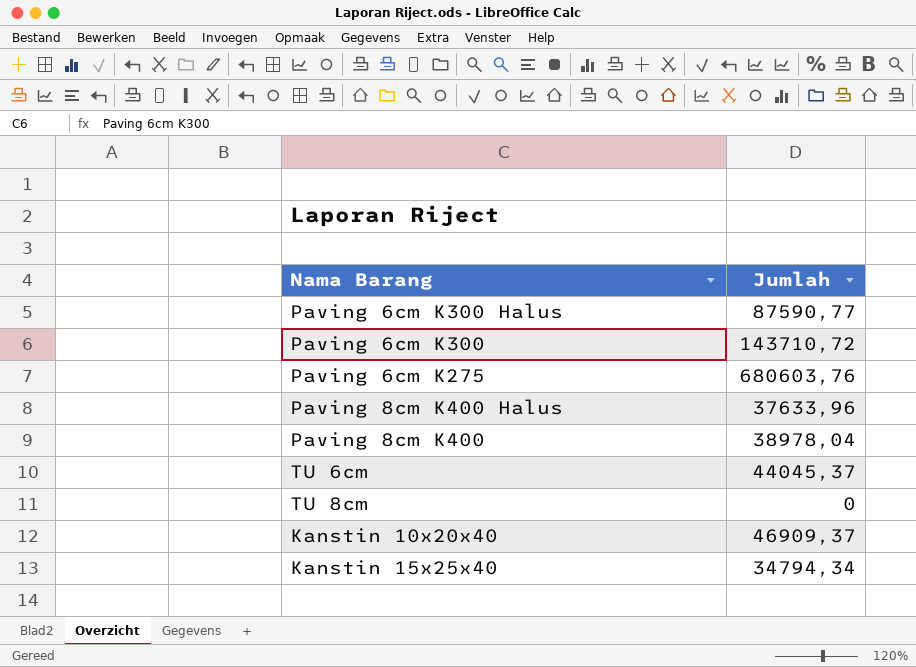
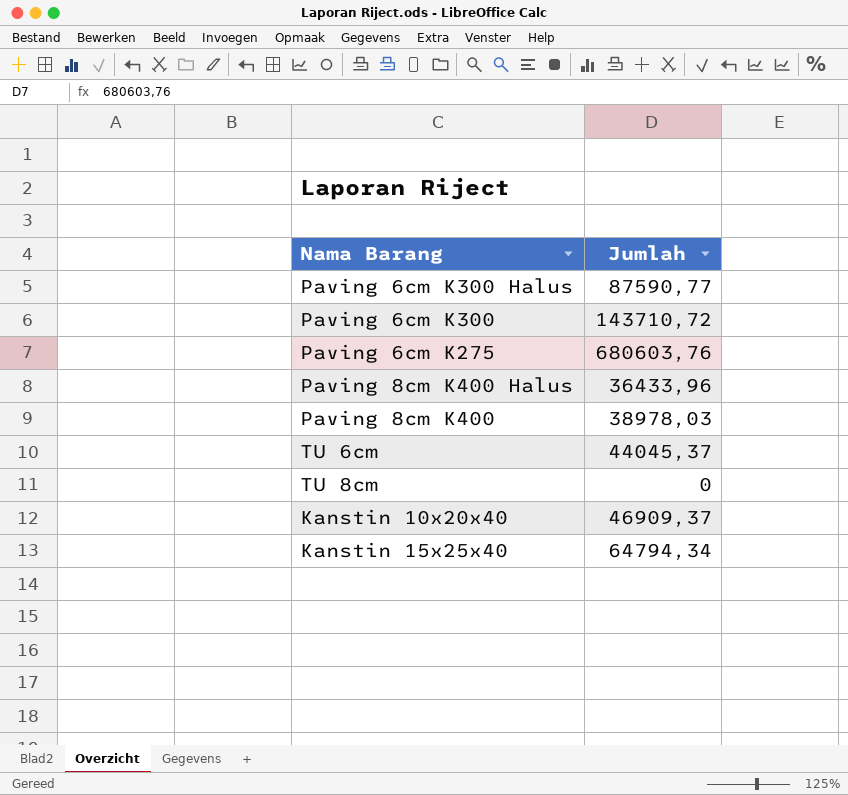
Paving 8cm K400 Halus | Jumlah: 37633,96 -> 36433,96
Paving 8cm K400 | Jumlah: 38978,04 -> 38978,03
Kanstin 15x25x40 | Jumlah: 34794,34 -> 64794,34

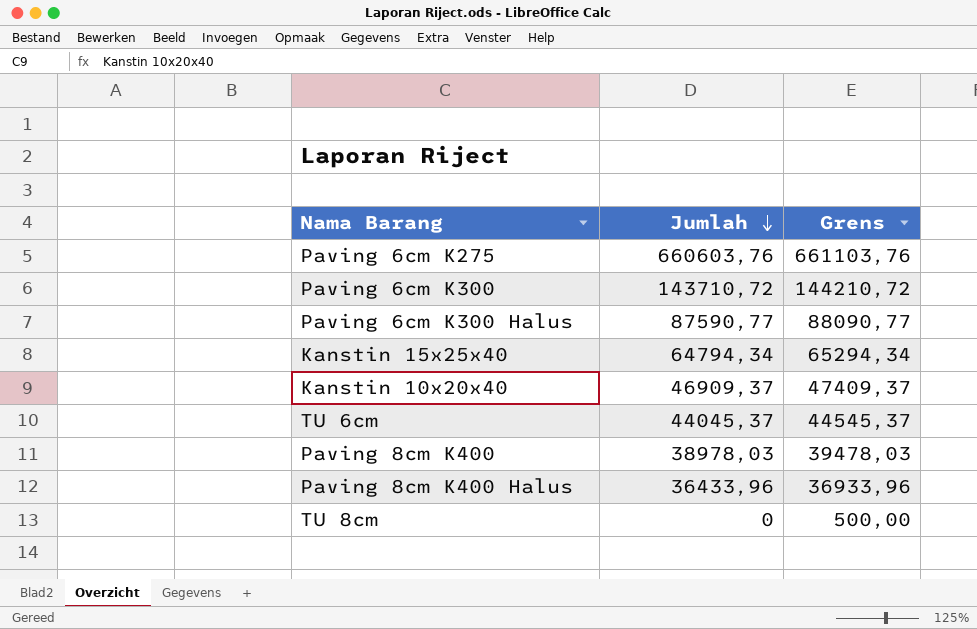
row order: none -> Jumlah descending
column Grens | formula: none -> [Jumlah] + 500
Paving 6cm K275 | Jumlah: 680603,76 -> 660603,76

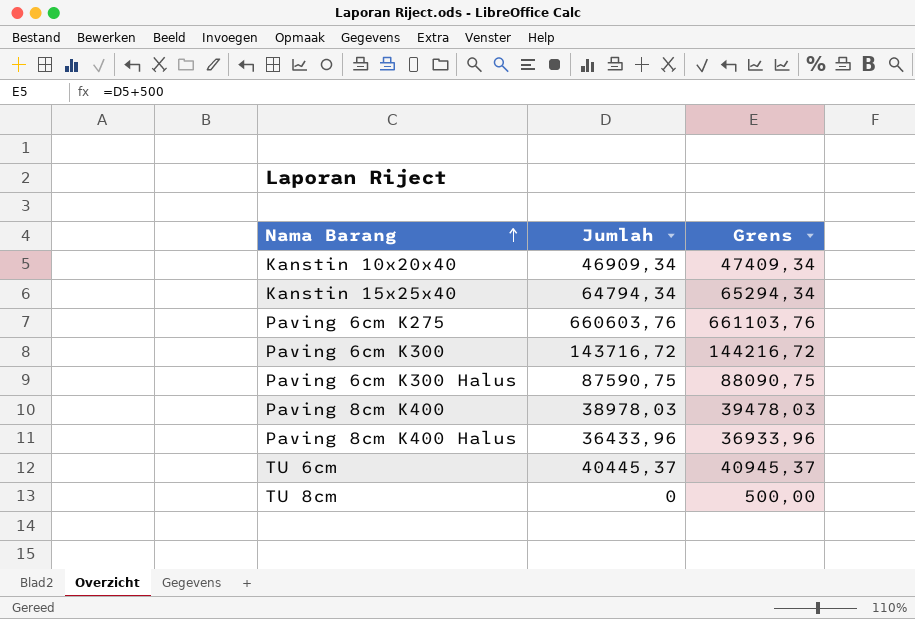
row order: Jumlah descending -> Nama Barang ascending
Kanstin 10x20x40 | Jumlah: 46909,37 -> 46909,34
Kanstin 10x20x40 | Grens: 47409,37 -> 47409,34
Paving 6cm K300 | Jumlah: 143710,72 -> 143716,72
Paving 6cm K300 | Grens: 144210,72 -> 144216,72
Paving 6cm K300 Halus | Jumlah: 87590,77 -> 87590,75
Paving 6cm K300 Halus | Grens: 88090,77 -> 88090,75
TU 6cm | Jumlah: 44045,37 -> 40445,37
TU 6cm | Grens: 44545,37 -> 40945,37

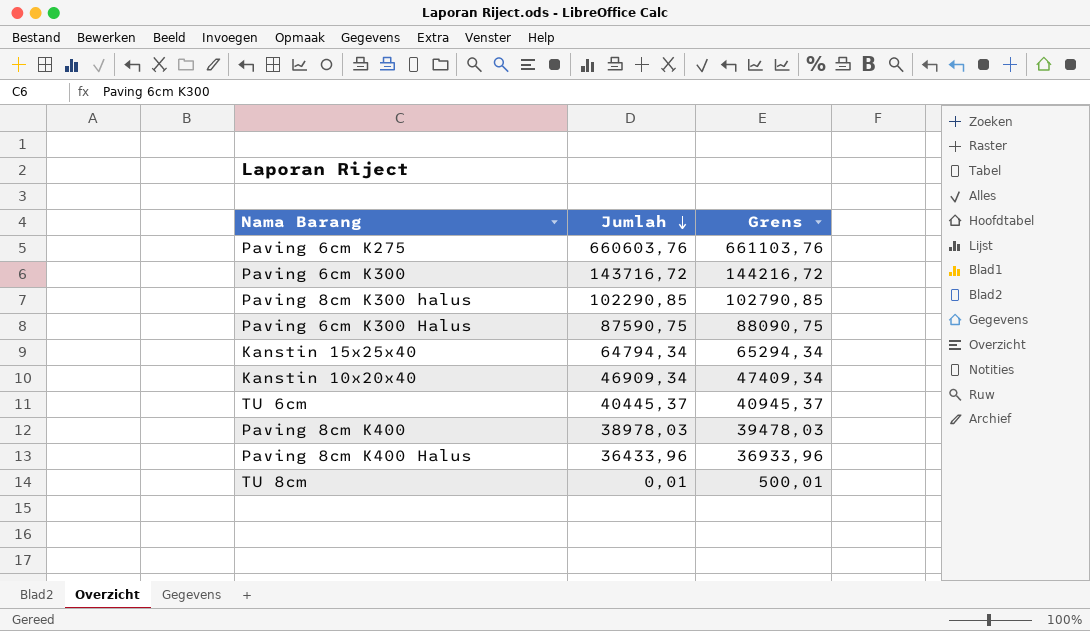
row order: Nama Barang ascending -> Jumlah descending
row Paving 8cm K300 halus: none -> 102290,85 | 102790,85
TU 8cm | Jumlah: 0 -> 0,01
TU 8cm | Grens: 500,00 -> 500,01

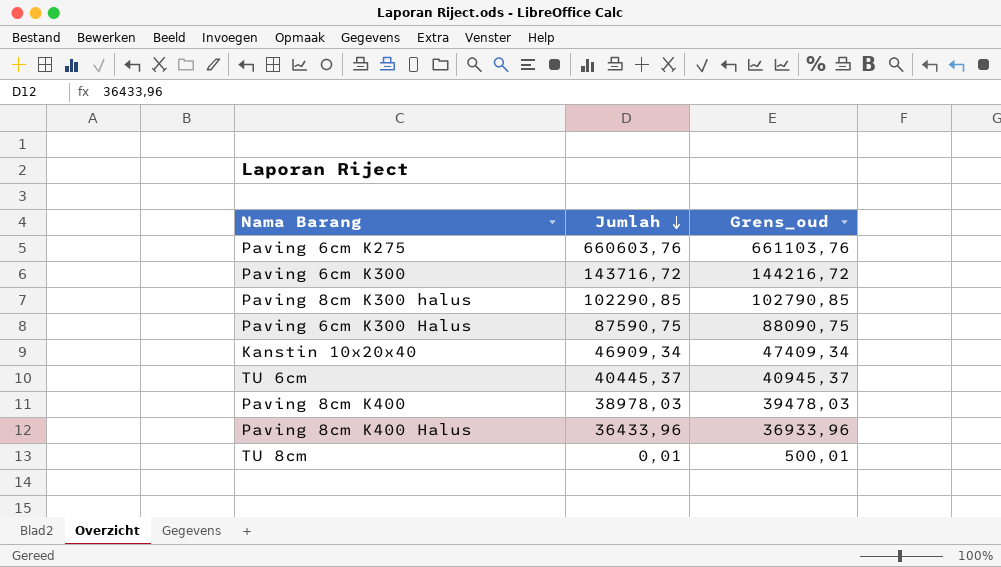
column name: Grens -> Grens_oud
row Kanstin 15x25x40: 64794,34 | 65294,34 -> none

